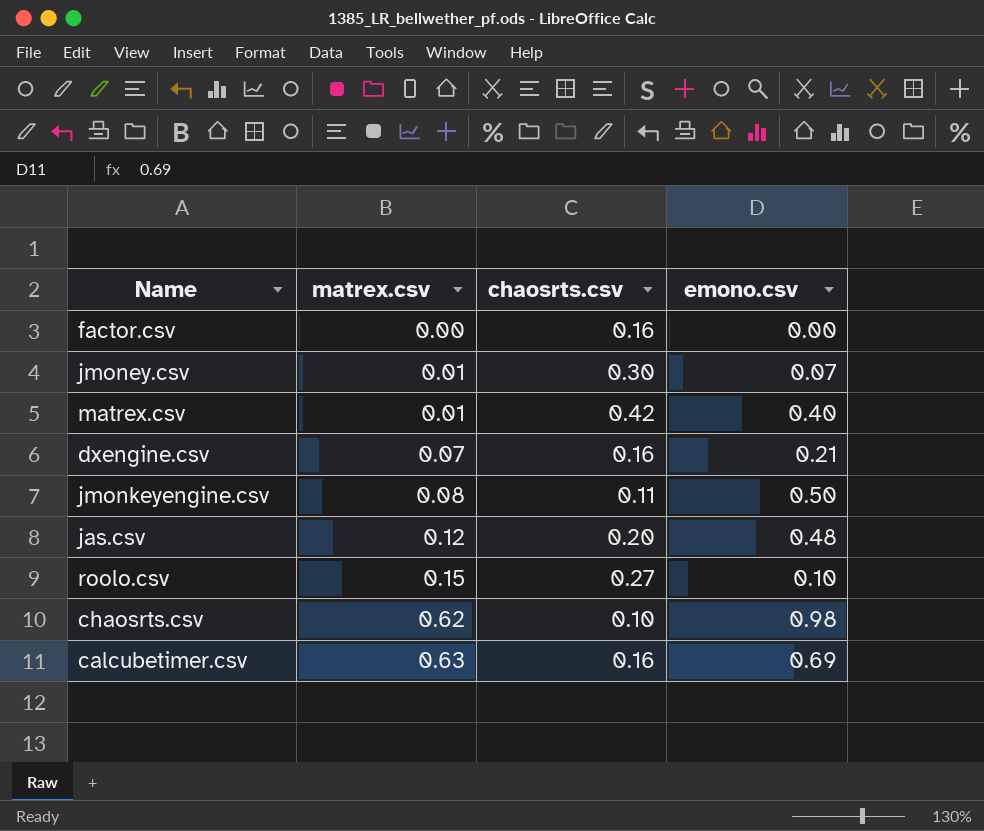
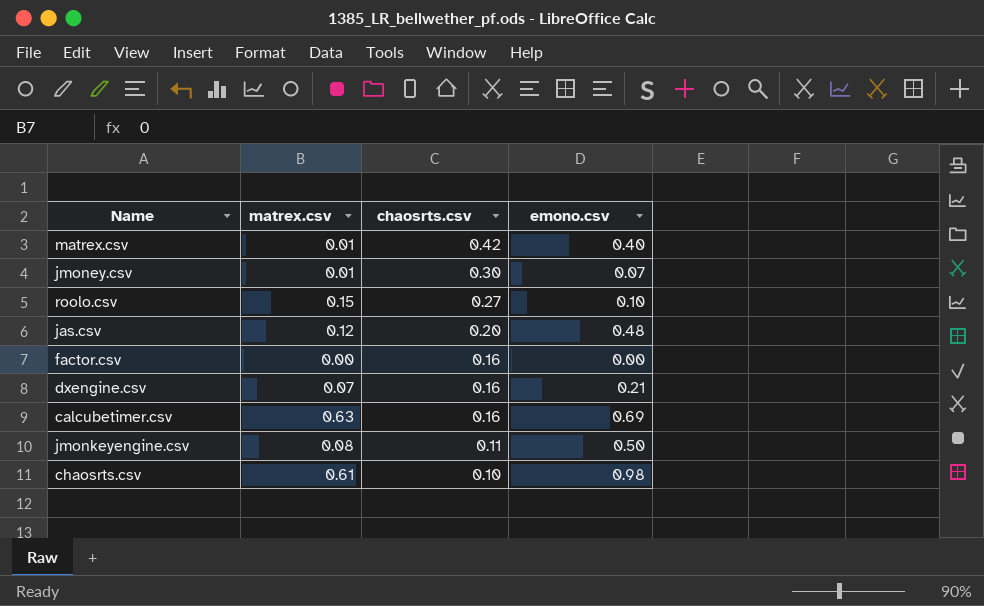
row order: matrex.csv ascending -> chaosrts.csv descending
chaosrts.csv | matrex.csv: 0.62 -> 0.61

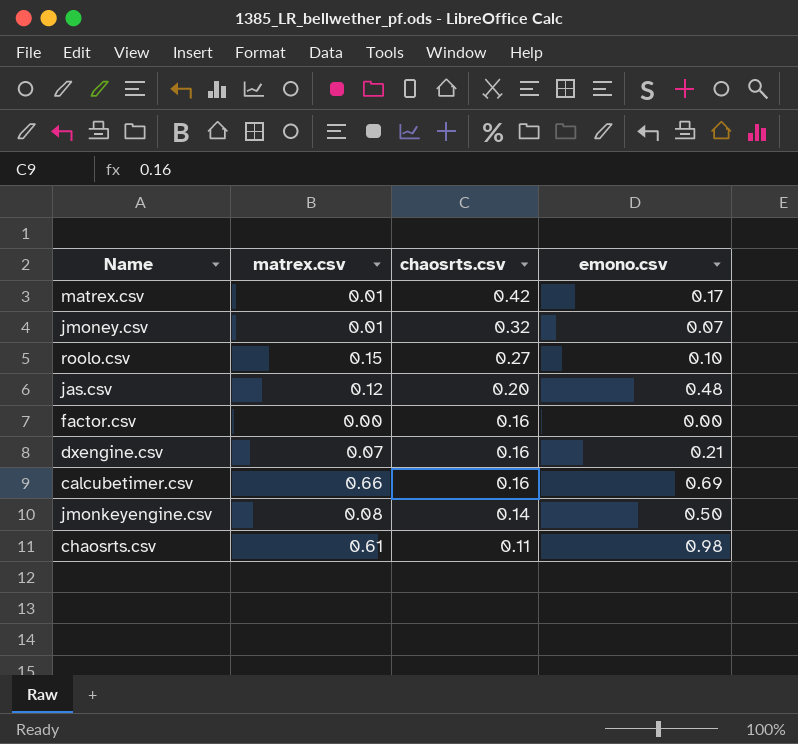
matrex.csv | emono.csv: 0.40 -> 0.17
jmoney.csv | chaosrts.csv: 0.30 -> 0.32
calcubetimer.csv | matrex.csv: 0.63 -> 0.66
jmonkeyengine.csv | chaosrts.csv: 0.11 -> 0.14
chaosrts.csv | chaosrts.csv: 0.10 -> 0.11

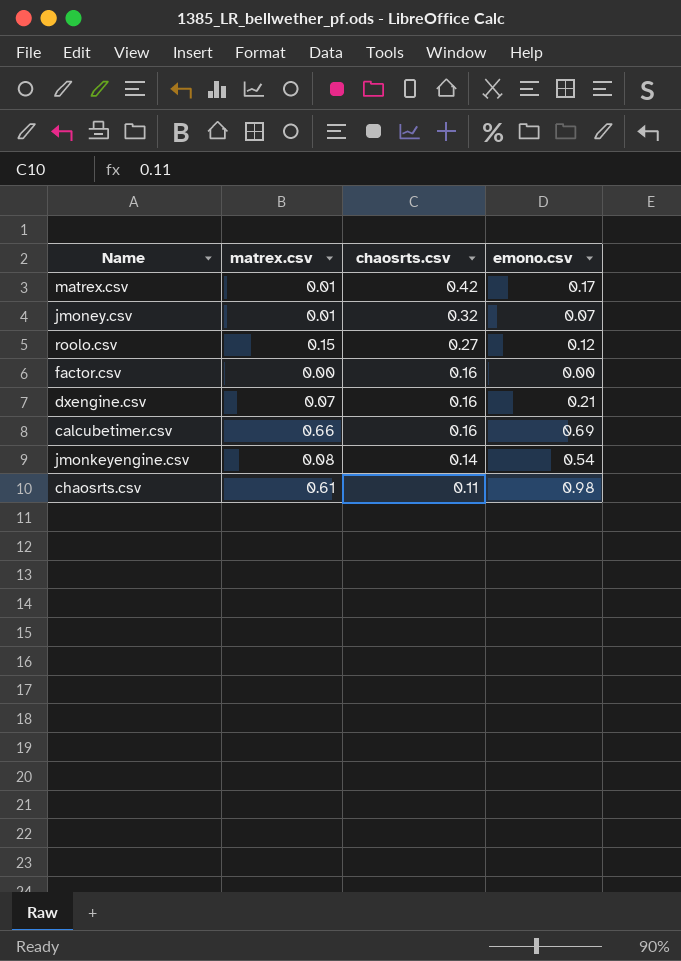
row jas.csv: 0.12 | 0.20 | 0.48 -> none
roolo.csv | emono.csv: 0.10 -> 0.12
jmonkeyengine.csv | emono.csv: 0.50 -> 0.54

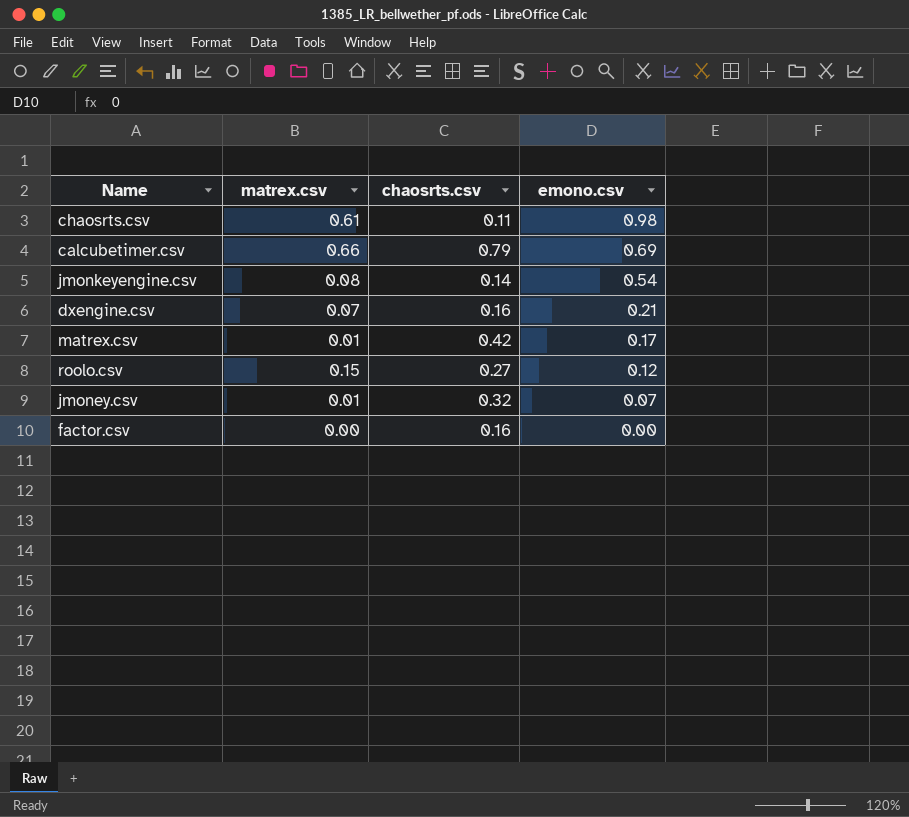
row order: chaosrts.csv descending -> emono.csv descending
calcubetimer.csv | chaosrts.csv: 0.16 -> 0.79

